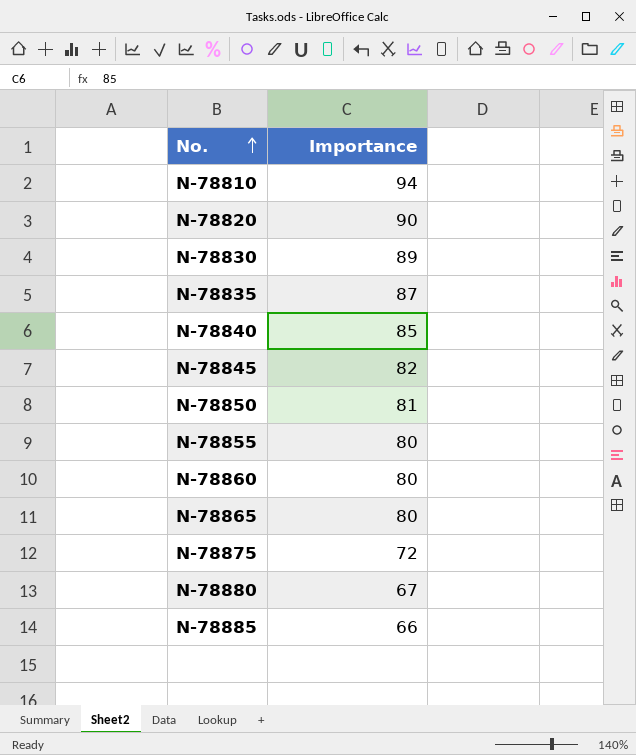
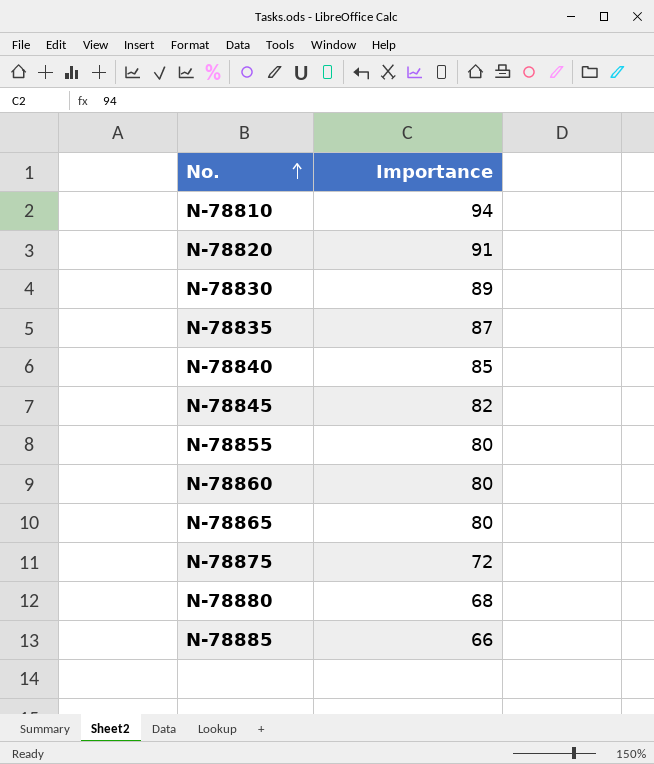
row N-78850: 81 -> none
N-78820 | Importance: 90 -> 91
N-78880 | Importance: 67 -> 68

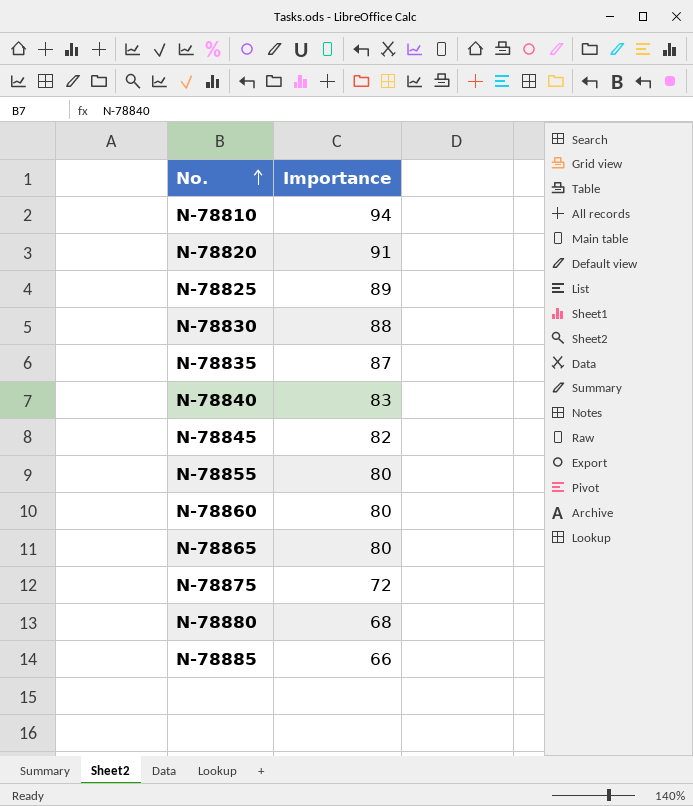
row N-78825: none -> 89
N-78830 | Importance: 89 -> 88
N-78840 | Importance: 85 -> 83

